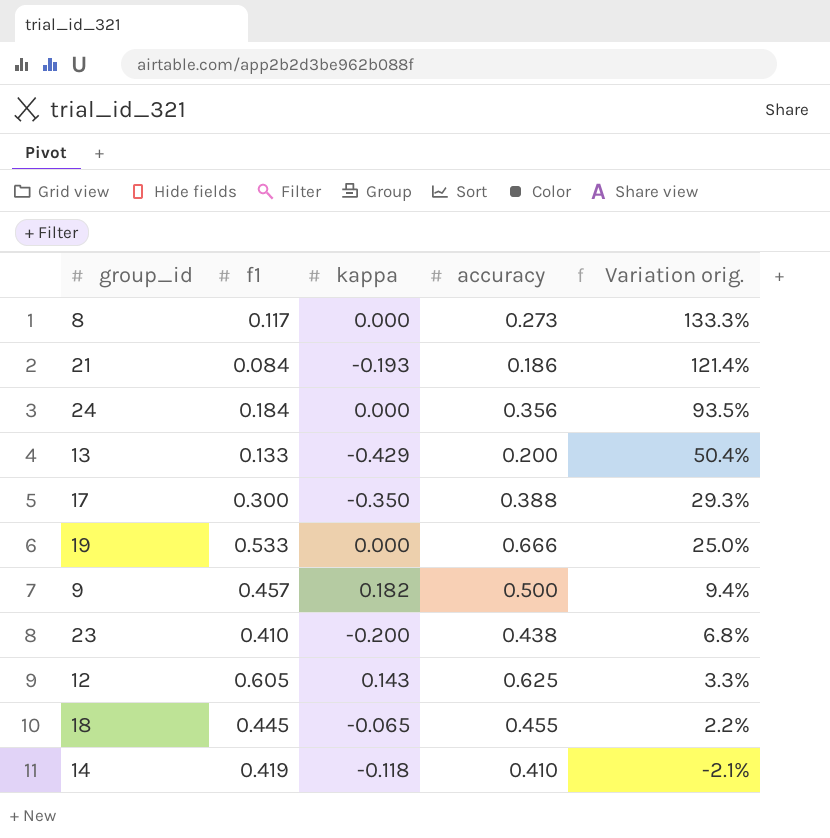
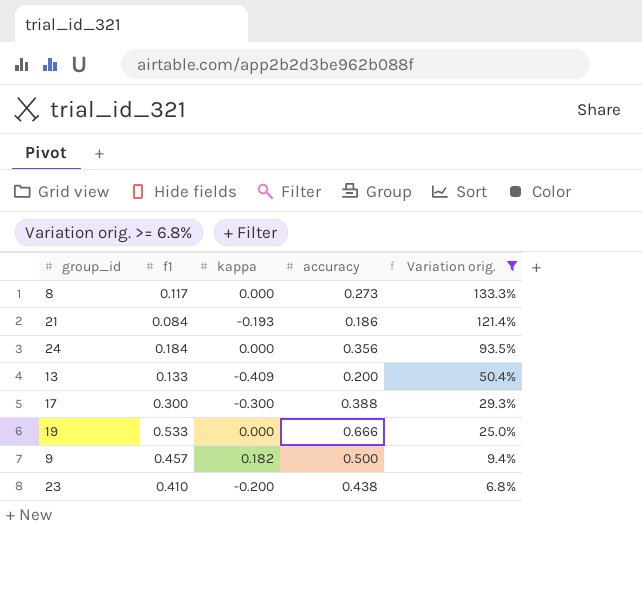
filter: none -> Variation orig. >= 6.8%
13 | kappa: -0.429 -> -0.409
17 | kappa: -0.350 -> -0.300

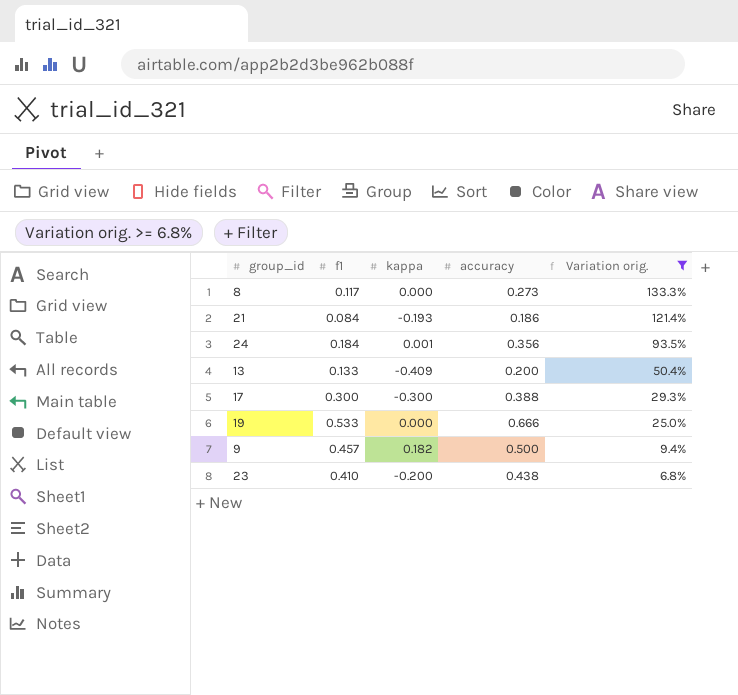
24 | kappa: 0.000 -> 0.001

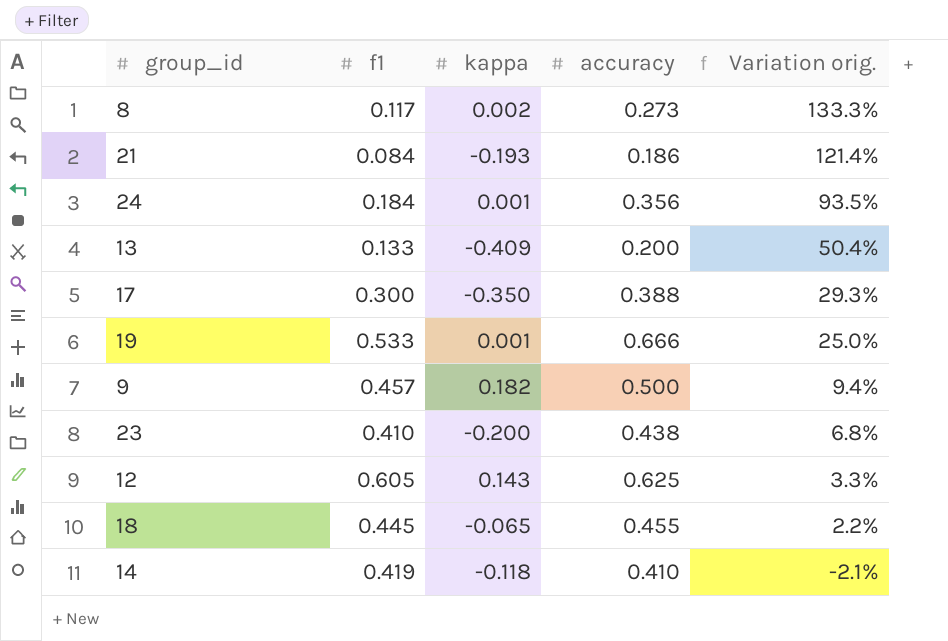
filter: Variation orig. >= 6.8% -> none
8 | kappa: 0.000 -> 0.002
17 | kappa: -0.300 -> -0.350
19 | kappa: 0.000 -> 0.001

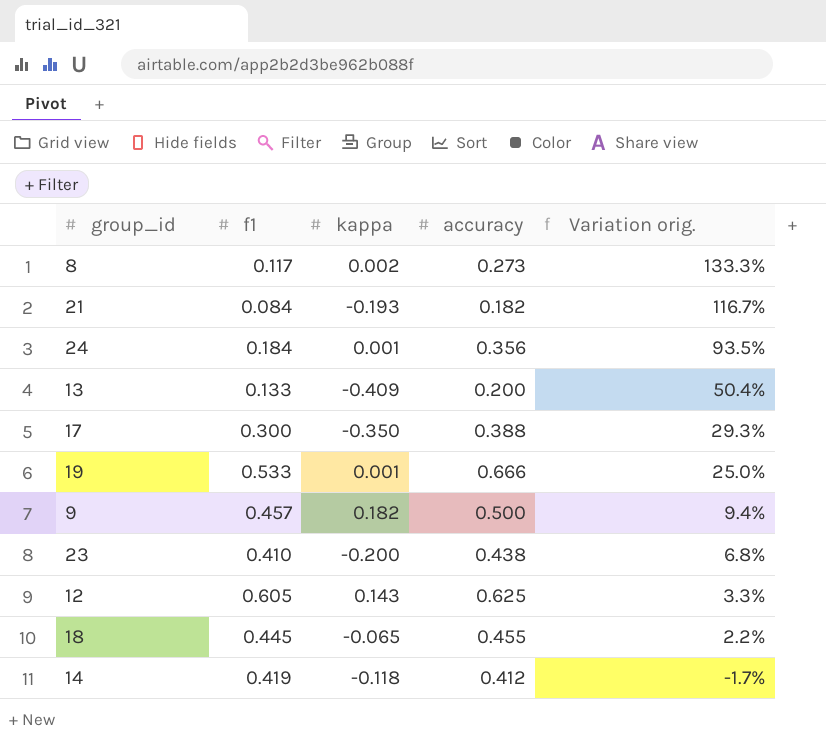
21 | accuracy: 0.186 -> 0.182
21 | Variation orig.: 121.4% -> 116.7%
14 | accuracy: 0.410 -> 0.412
14 | Variation orig.: -2.1% -> -1.7%

